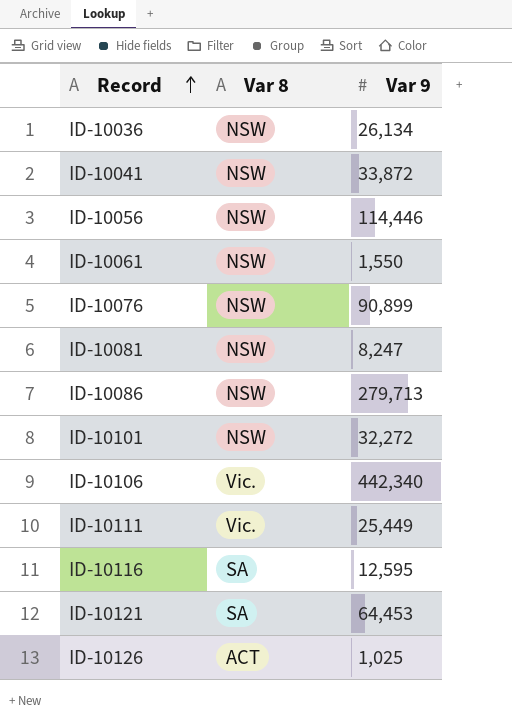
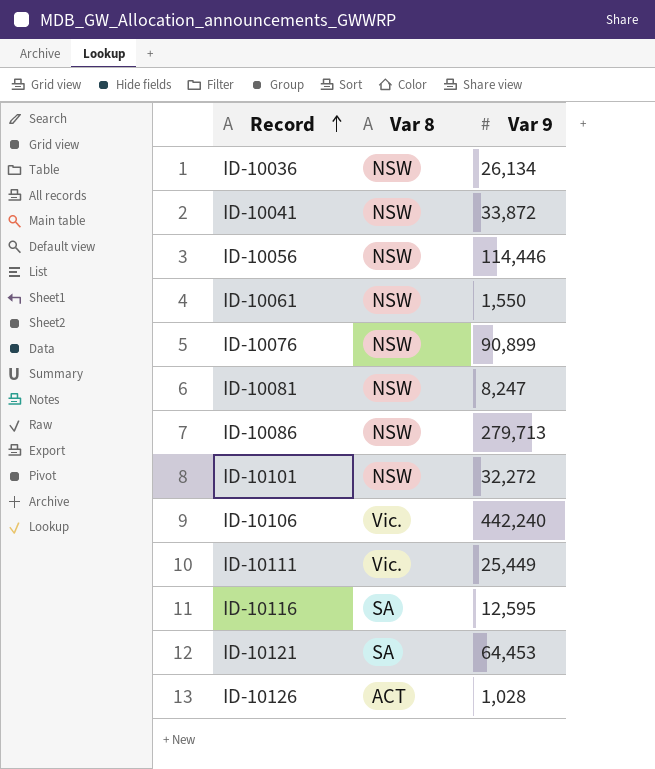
ID-10106 | Var 9: 442,340 -> 442,240
ID-10126 | Var 9: 1,025 -> 1,028

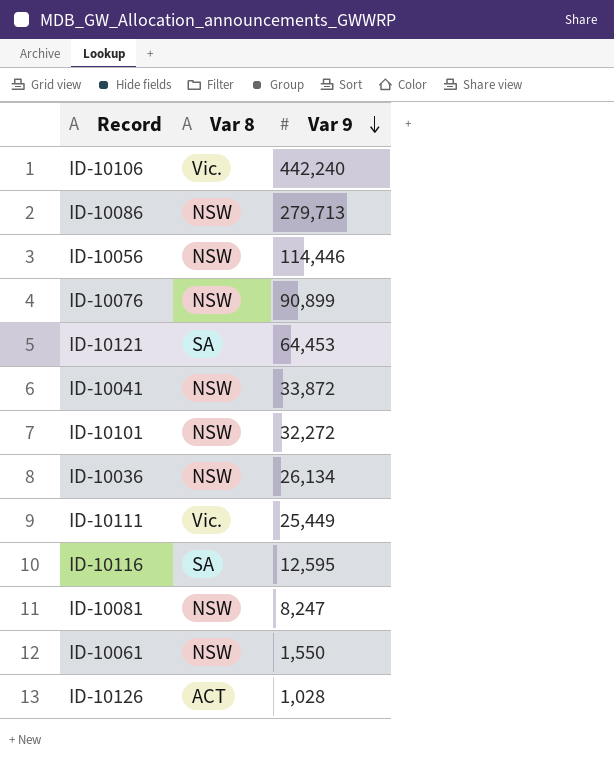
row order: Record ascending -> Var 9 descending

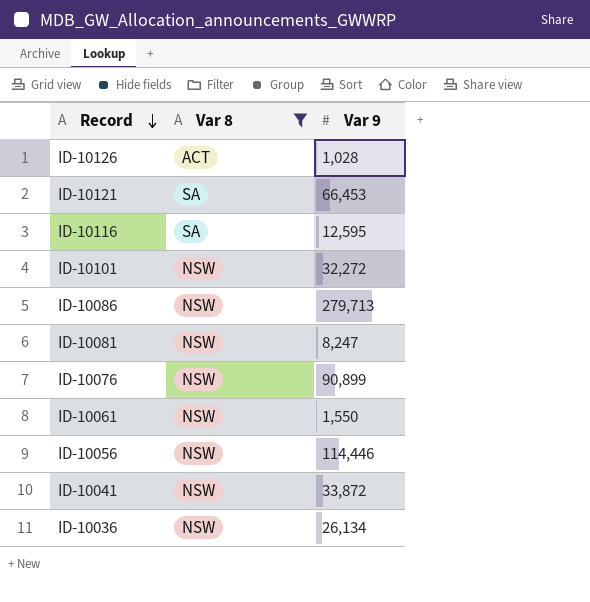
filter: none -> Var 8 != Vic.
row order: Var 9 descending -> Record descending
ID-10121 | Var 9: 64,453 -> 66,453

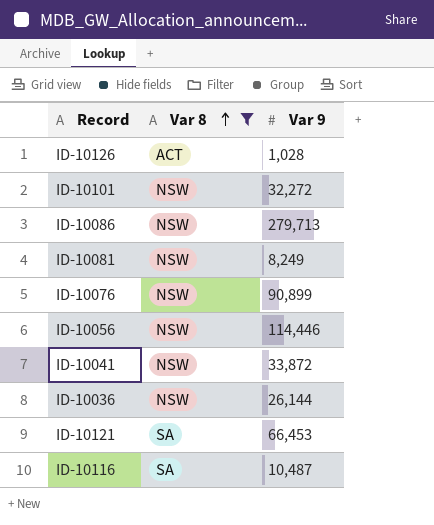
row order: Record descending -> Var 8 ascending
row ID-10061: NSW | 1,550 -> none
ID-10081 | Var 9: 8,247 -> 8,249
ID-10036 | Var 9: 26,134 -> 26,144
ID-10116 | Var 9: 12,595 -> 10,487

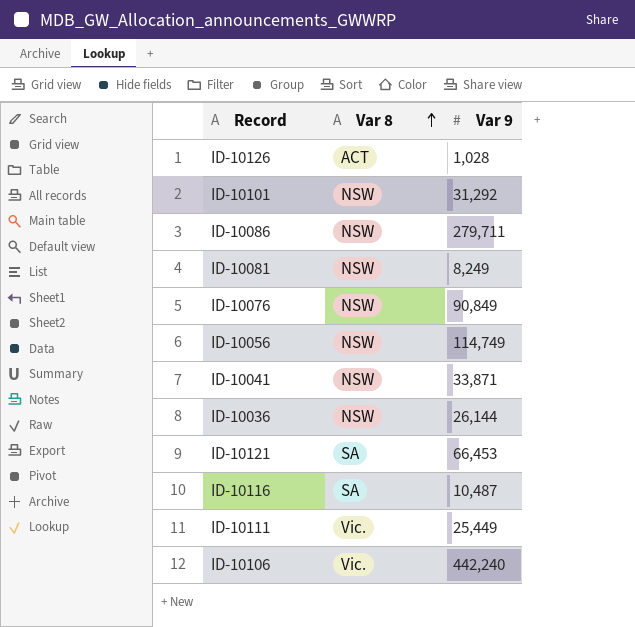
filter: Var 8 != Vic. -> none
ID-10101 | Var 9: 32,272 -> 31,292
ID-10086 | Var 9: 279,713 -> 279,711
ID-10076 | Var 9: 90,899 -> 90,849
ID-10056 | Var 9: 114,446 -> 114,749
ID-10041 | Var 9: 33,872 -> 33,871

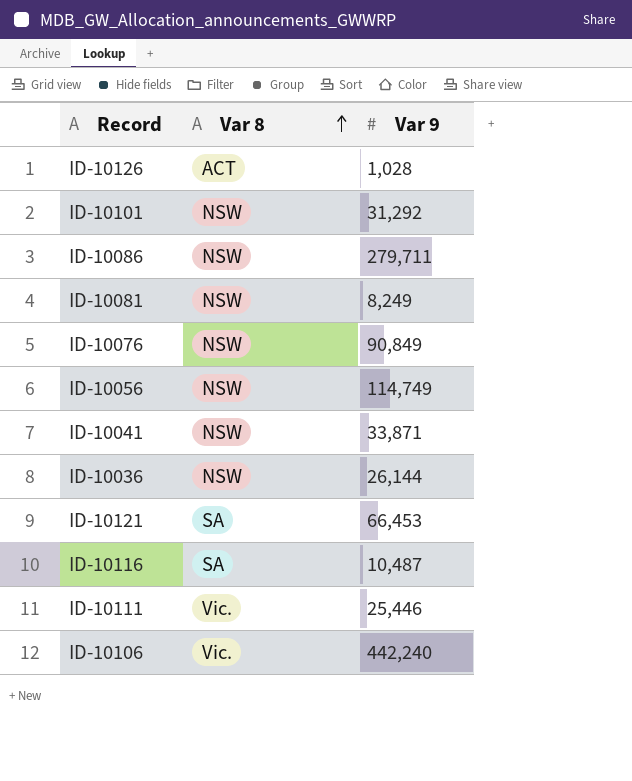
ID-10111 | Var 9: 25,449 -> 25,446

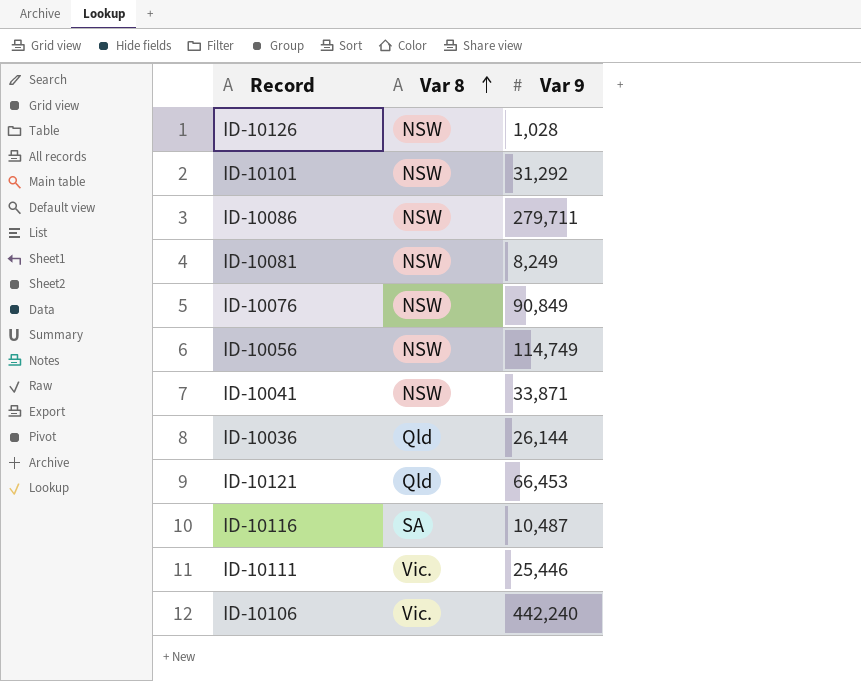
ID-10126 | Var 8: ACT -> NSW
ID-10036 | Var 8: NSW -> Qld
ID-10121 | Var 8: SA -> Qld

